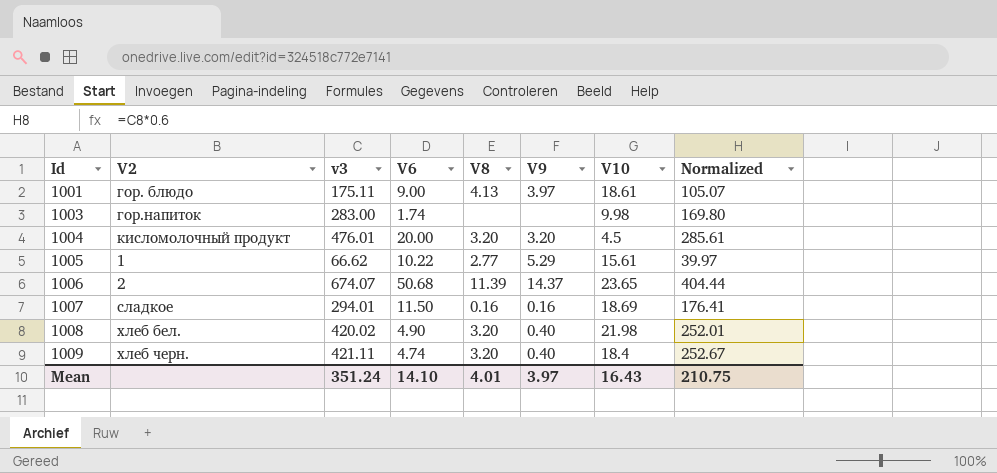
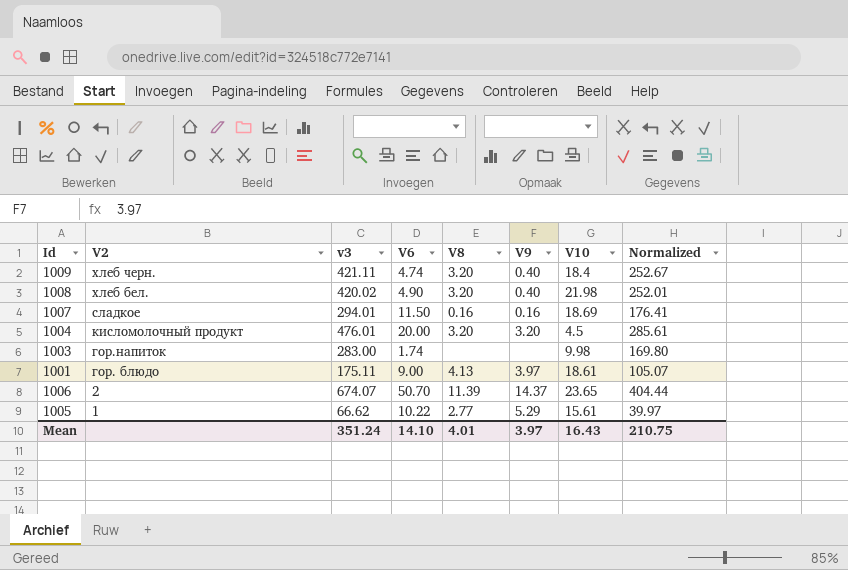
row order: Id ascending -> V2 descending
1006 | V6: 50.68 -> 50.70

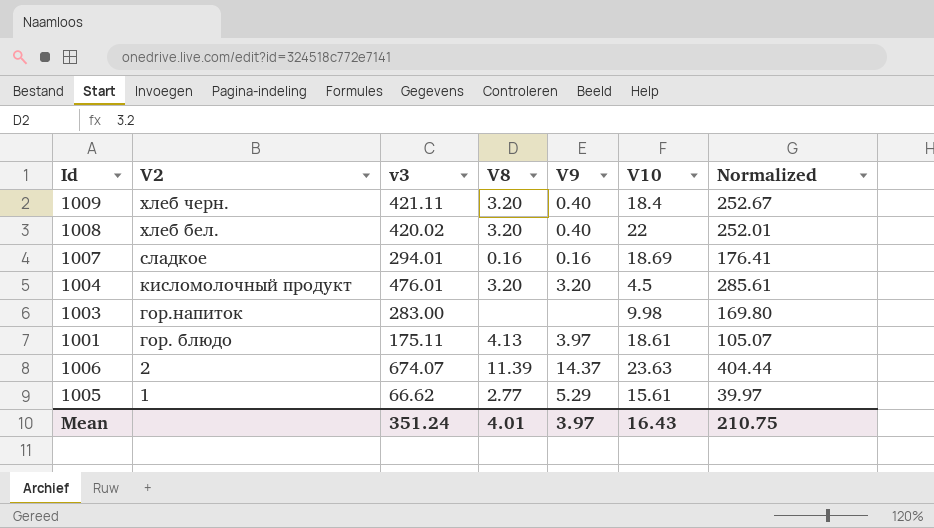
column V6 | position: 4 -> none
1008 | V10: 21.98 -> 22
1006 | V10: 23.65 -> 23.63

